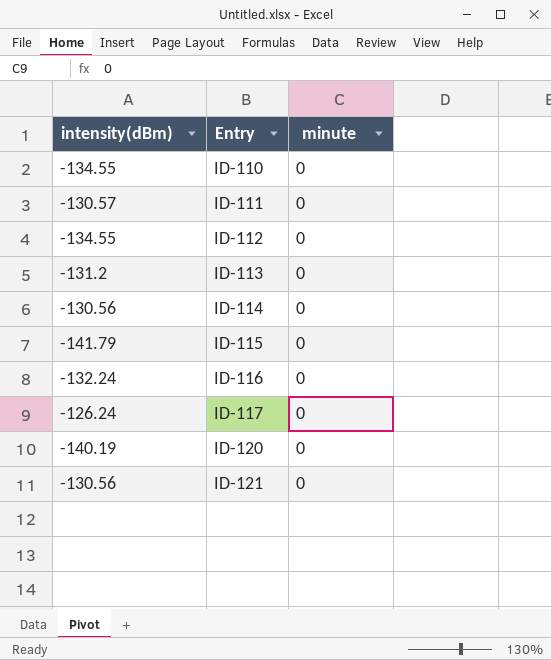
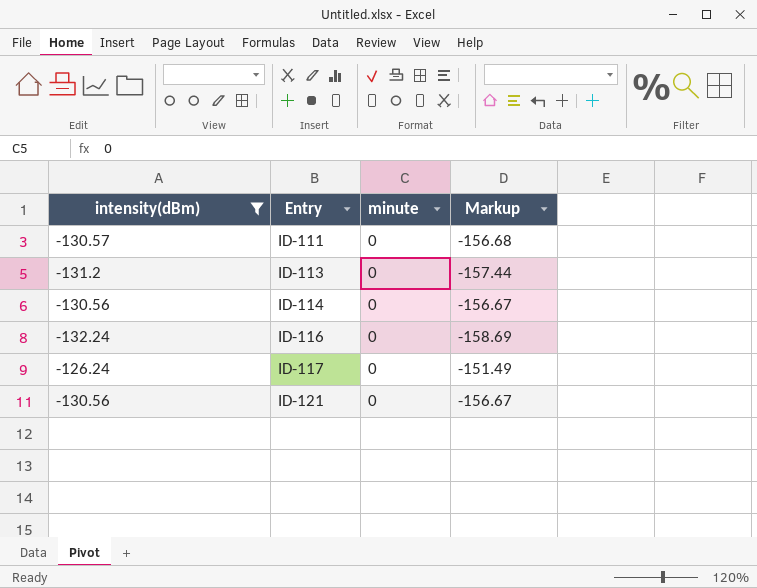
filter: none -> intensity(dBm) >= -132.24
column Markup | formula: none -> [intensity(dBm)] * 1.2

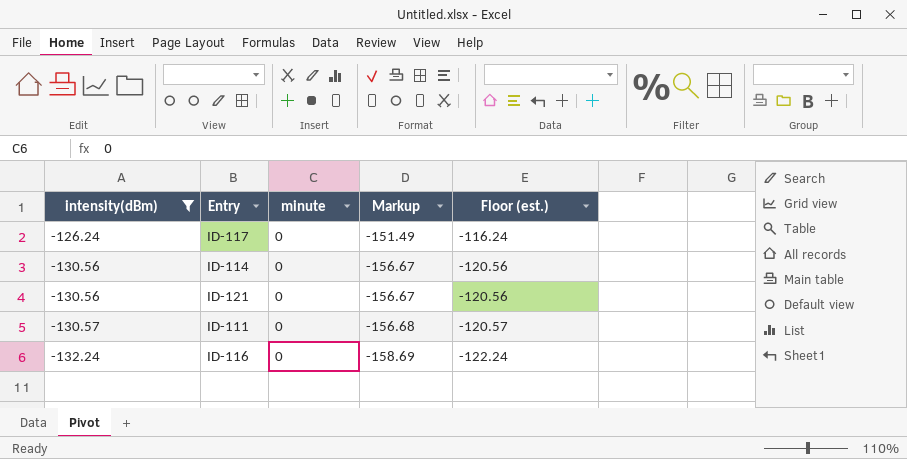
row order: Entry ascending -> intensity(dBm) descending
column Floor (est.) | formula: none -> [intensity(dBm)] + 10
row ID-113: -131.2 | 0 | -157.44 -> none

